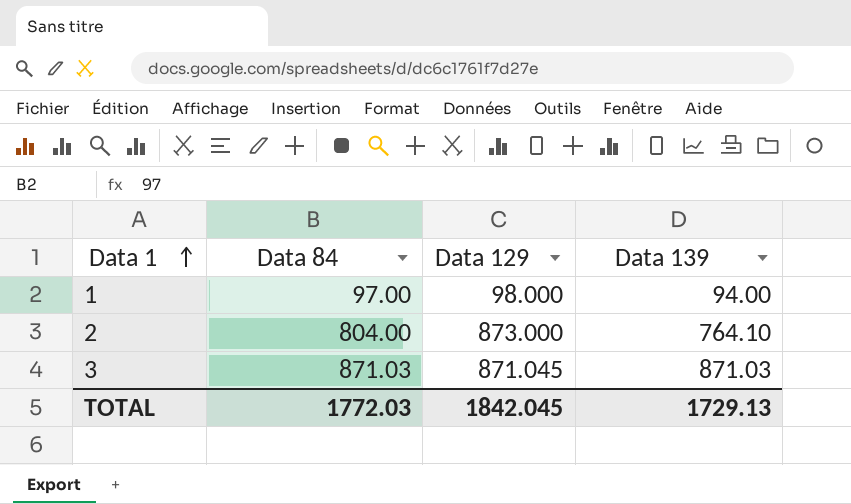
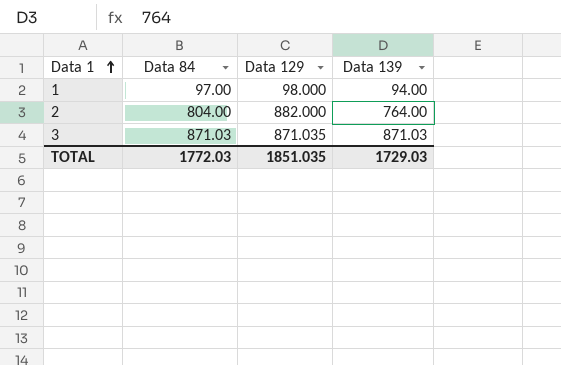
2 | Data 129: 873.000 -> 882.000
2 | Data 139: 764.10 -> 764.00
3 | Data 129: 871.045 -> 871.035
TOTAL | Data 129: 1842.045 -> 1851.035
TOTAL | Data 139: 1729.13 -> 1729.03

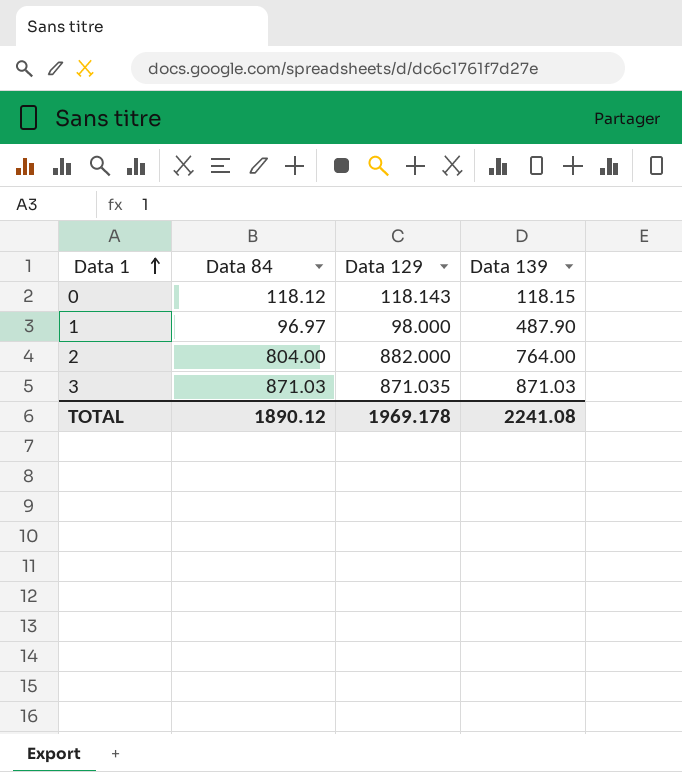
row 0: none -> 118.12 | 118.143 | 118.15
1 | Data 84: 97.00 -> 96.97
1 | Data 139: 94.00 -> 487.90
TOTAL | Data 84: 1772.03 -> 1890.12
TOTAL | Data 129: 1851.035 -> 1969.178
TOTAL | Data 139: 1729.03 -> 2241.08

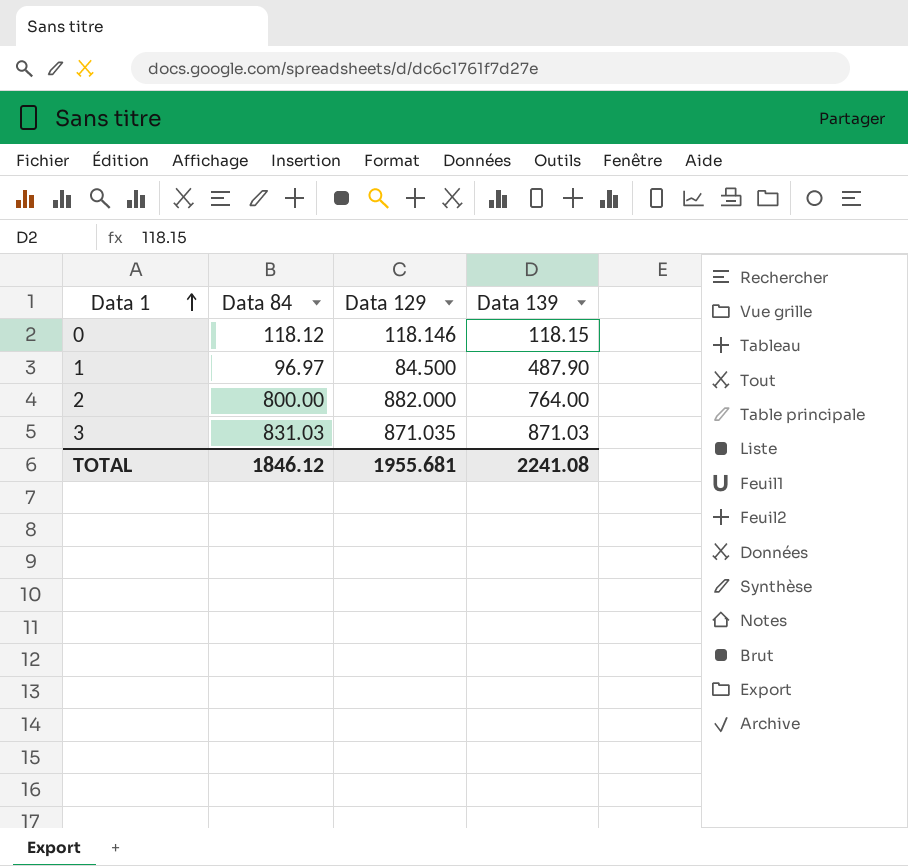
0 | Data 129: 118.143 -> 118.146
1 | Data 129: 98.000 -> 84.500
2 | Data 84: 804.00 -> 800.00
3 | Data 84: 871.03 -> 831.03
TOTAL | Data 84: 1890.12 -> 1846.12
TOTAL | Data 129: 1969.178 -> 1955.681

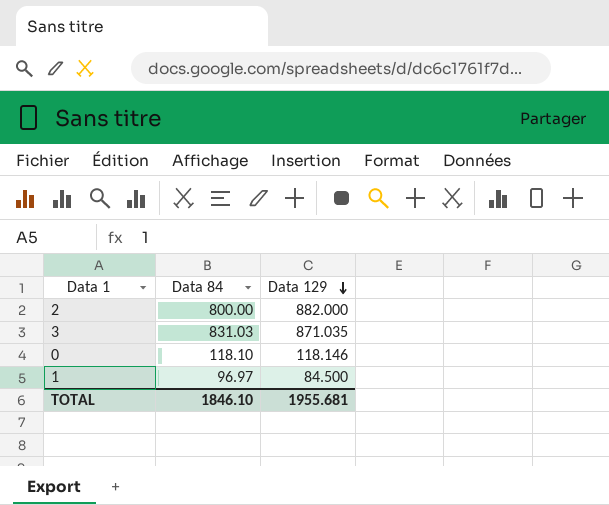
row order: Data 1 ascending -> Data 129 descending
column Data 139 | position: 4 -> none
0 | Data 84: 118.12 -> 118.10
TOTAL | Data 84: 1846.12 -> 1846.10

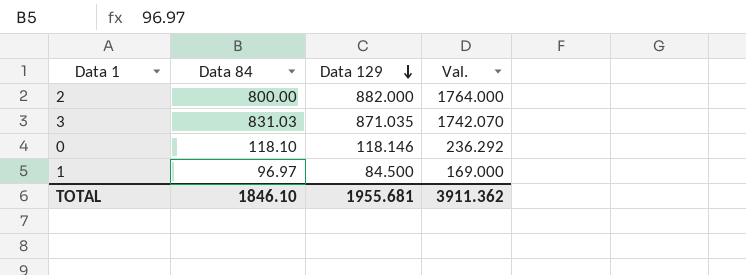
column Val. | formula: none -> [Data 129] * 2

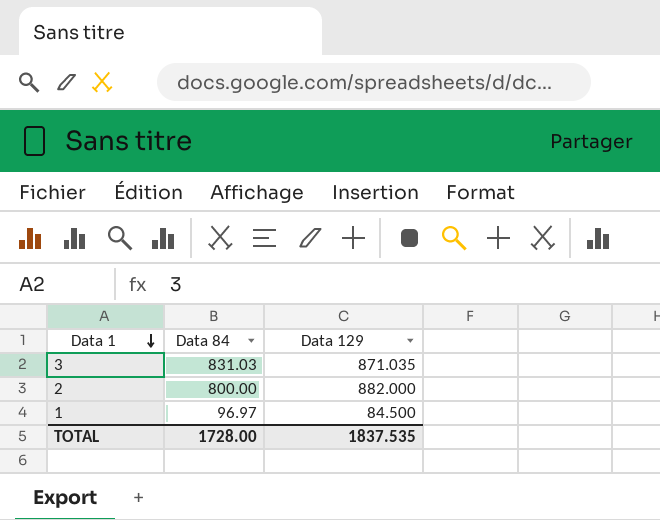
row order: Data 129 descending -> Data 1 descending
column Val. | formula: [Data 129] * 2 -> none
row 0: 118.10 | 118.146 | 236.292 -> none
TOTAL | Data 84: 1846.10 -> 1728.00
TOTAL | Data 129: 1955.681 -> 1837.535

